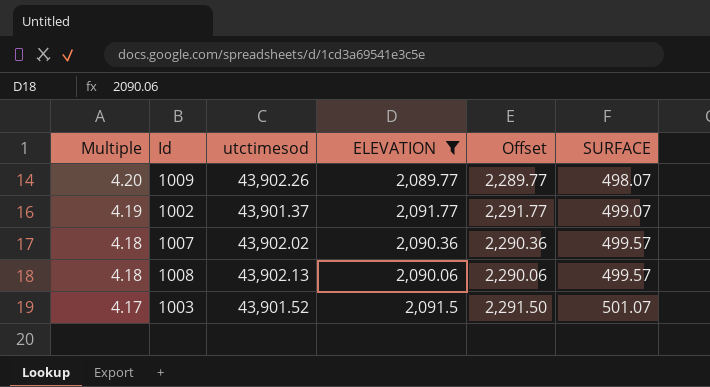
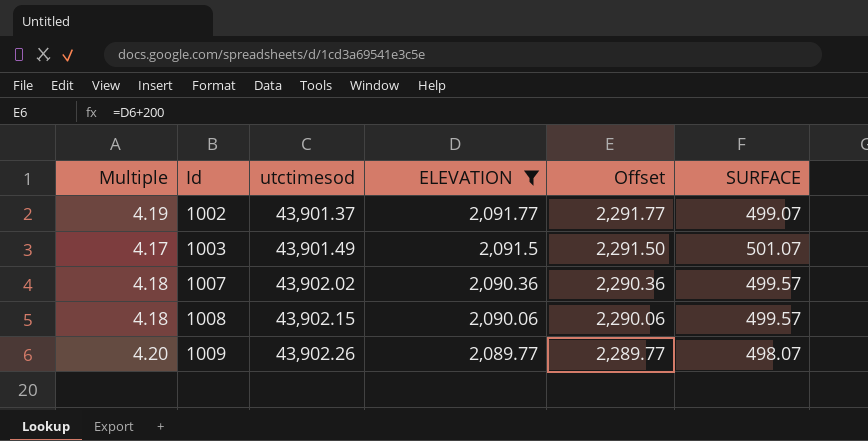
row order: Multiple descending -> Id ascending
1003 | utctimesod: 43,901.52 -> 43,901.49
1008 | utctimesod: 43,902.13 -> 43,902.15

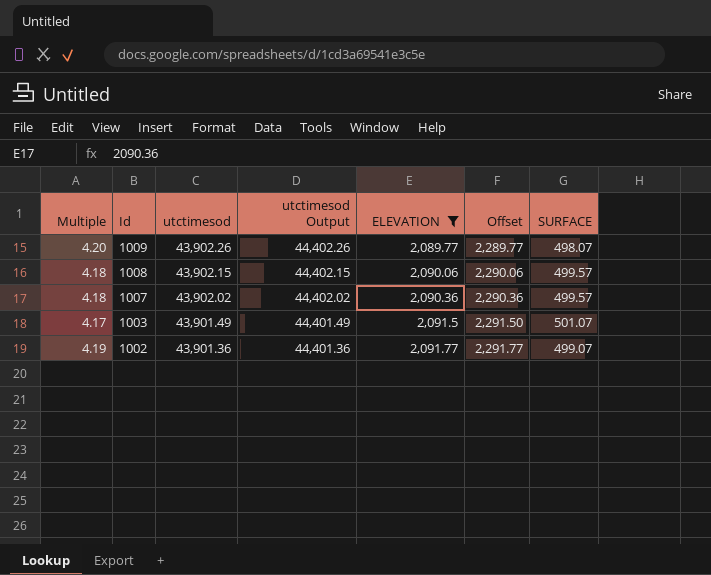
row order: Id ascending -> Id descending
column utctimesod Output | formula: none -> [utctimesod] + 500
1002 | utctimesod: 43,901.37 -> 43,901.36

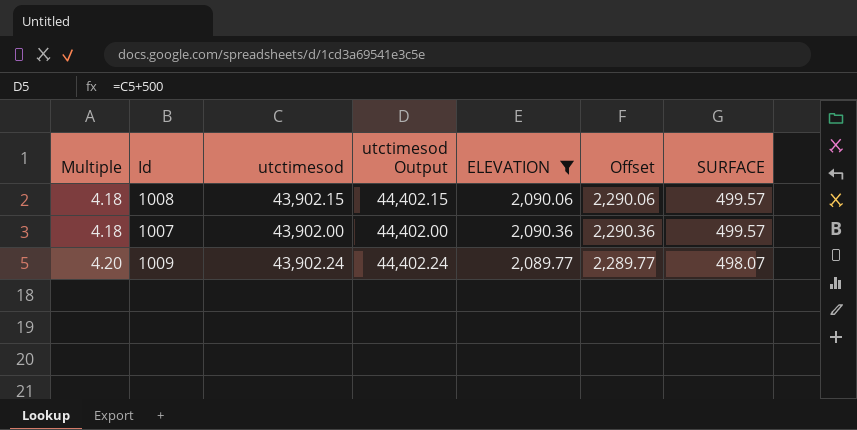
row order: Id descending -> Multiple ascending
row 1003: 4.17 | 43,901.49 | 44,401.49 | 2,091.5 | 2,291.50 | 501.07 -> none
row 1002: 4.19 | 43,901.36 | 44,401.36 | 2,091.77 | 2,291.77 | 499.07 -> none
1007 | utctimesod: 43,902.02 -> 43,902.00
1007 | utctimesod Output: 44,402.02 -> 44,402.00
1009 | utctimesod: 43,902.26 -> 43,902.24
1009 | utctimesod Output: 44,402.26 -> 44,402.24

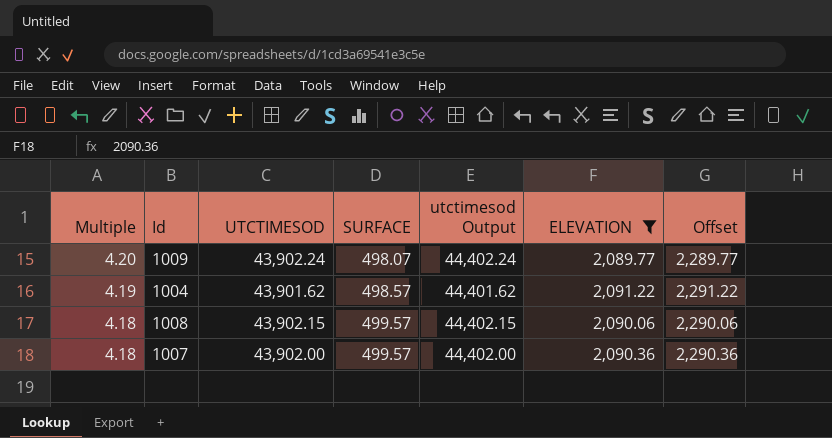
row order: Multiple ascending -> Multiple descending
column name: utctimesod -> UTCTIMESOD
column SURFACE | position: 7 -> 4
row 1004: none -> 4.19 | 43,901.62 | 498.57 | 44,401.62 | 2,091.22 | 2,291.22

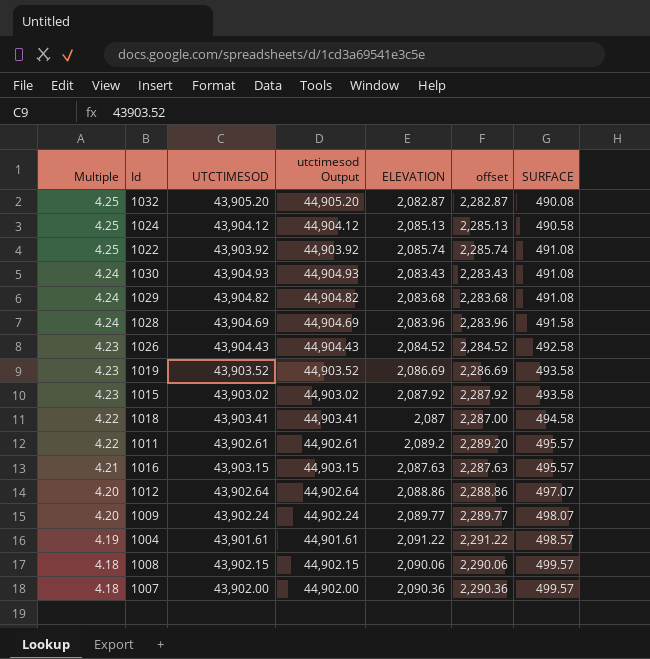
filter: ELEVATION >= 2,089.77 -> none
column utctimesod Output | formula: [UTCTIMESOD] + 500 -> [UTCTIMESOD] + 1000
column name: Offset -> offset
column SURFACE | position: 4 -> 7
1004 | UTCTIMESOD: 43,901.62 -> 43,901.61

